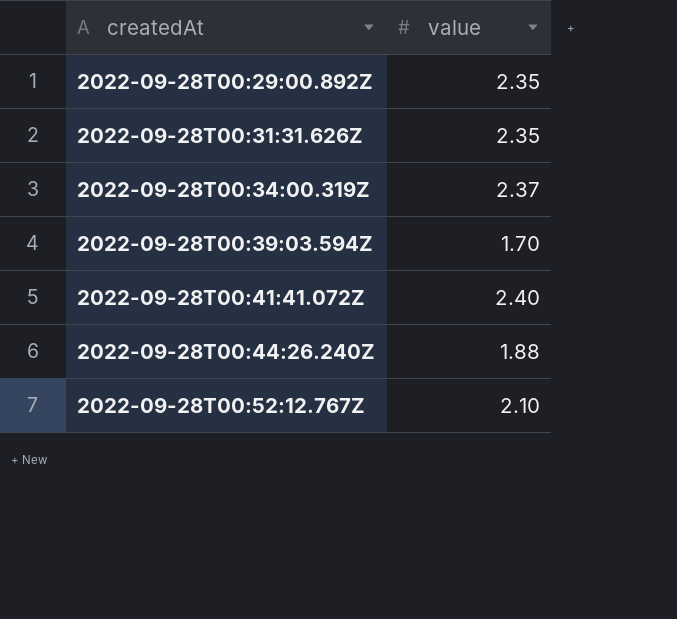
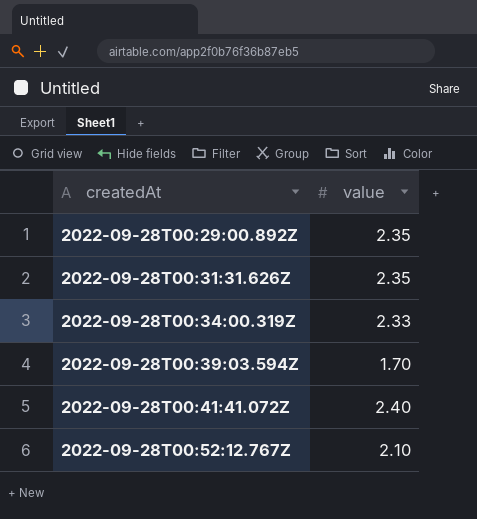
row 2022-09-28T00:44:26.240Z: 1.88 -> none
2022-09-28T00:34:00.319Z | value: 2.37 -> 2.33

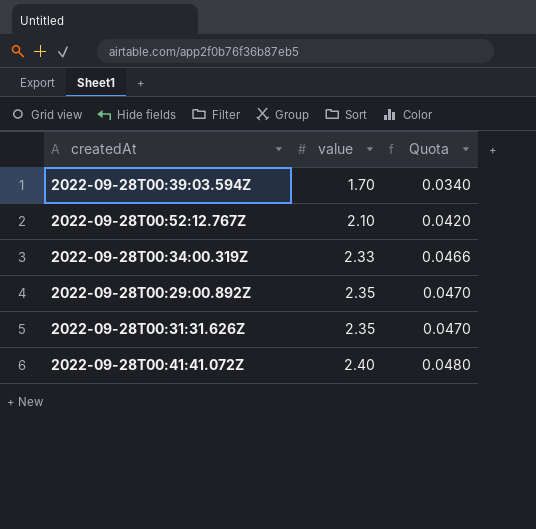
row order: createdAt ascending -> value ascending
column Quota | formula: none -> [value] * 0.02

